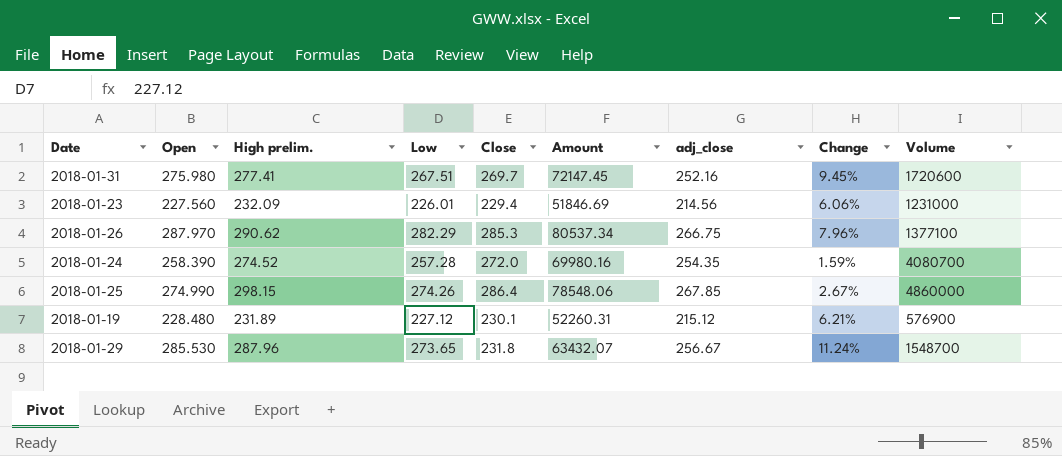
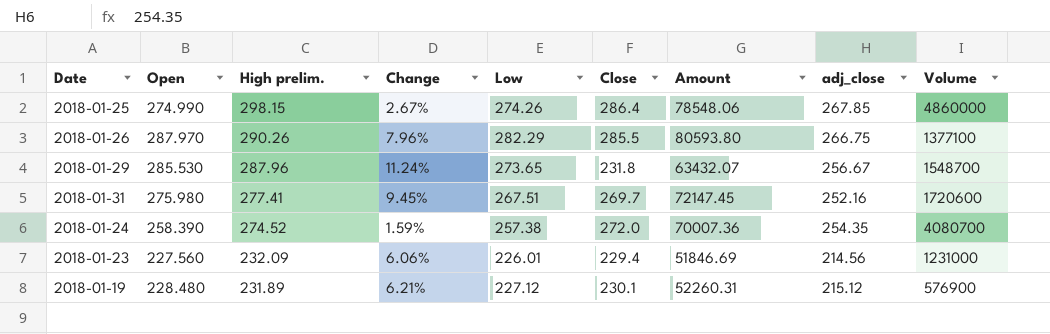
row order: none -> High prelim. descending
column Change | position: 8 -> 4
2018-01-26 | High prelim.: 290.62 -> 290.26
2018-01-26 | Close: 285.3 -> 285.5
2018-01-26 | Amount: 80537.34 -> 80593.80
2018-01-24 | Low: 257.28 -> 257.38
2018-01-24 | Amount: 69980.16 -> 70007.36

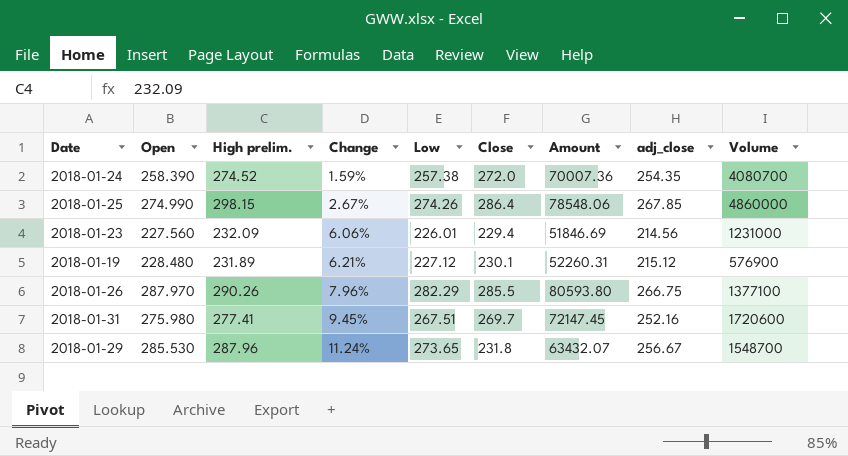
row order: High prelim. descending -> Change ascending

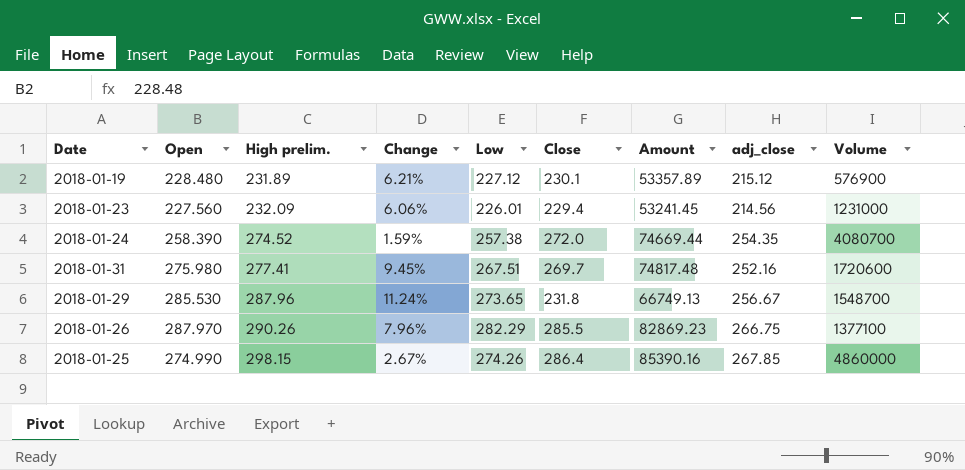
row order: Change ascending -> High prelim. ascending
column Amount | formula: [Low] * [Close] -> [High prelim.] * [Close]

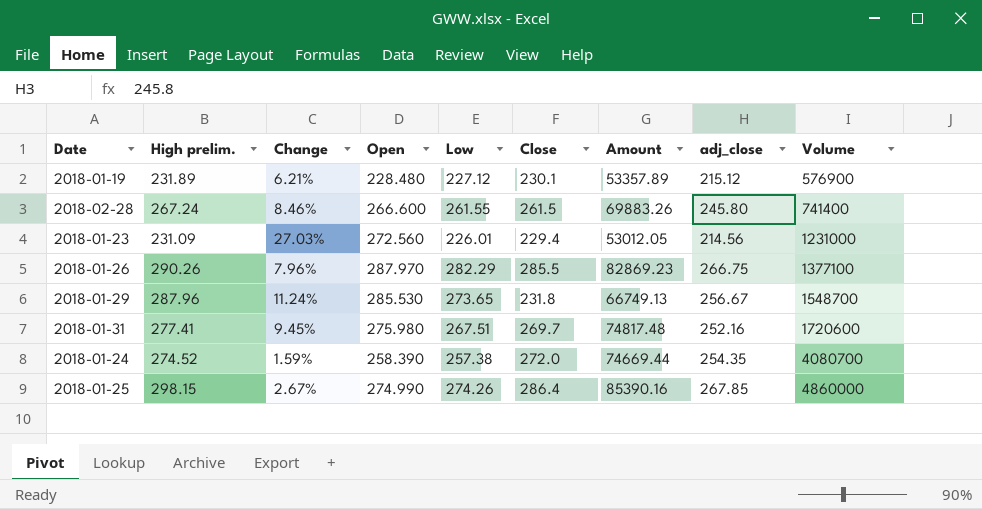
row order: High prelim. ascending -> Volume ascending
column Open | position: 2 -> 4
row 2018-02-28: none -> 267.24 | 8.46% | 266.600 | 261.55 | 261.5 | 69883.26 | 245.80 | 741400
2018-01-23 | High prelim.: 232.09 -> 231.09
2018-01-23 | Change: 6.06% -> 27.03%
2018-01-23 | Open: 227.560 -> 272.560
2018-01-23 | Amount: 53241.45 -> 53012.05

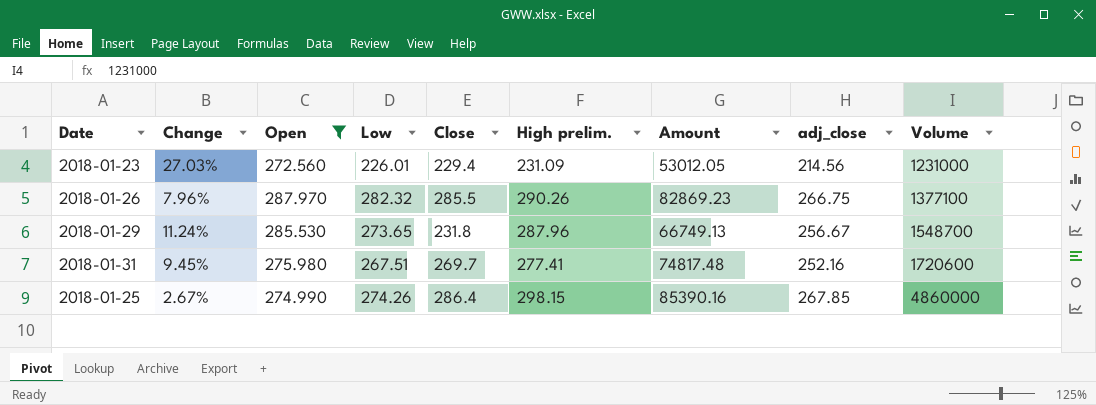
filter: none -> Open >= 272.560
column High prelim. | position: 2 -> 6
2018-01-26 | Low: 282.29 -> 282.32

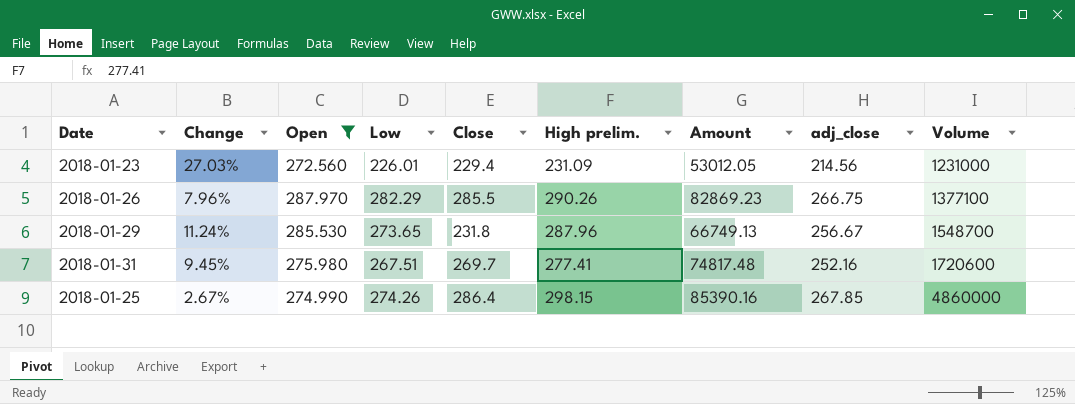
2018-01-26 | Low: 282.32 -> 282.29

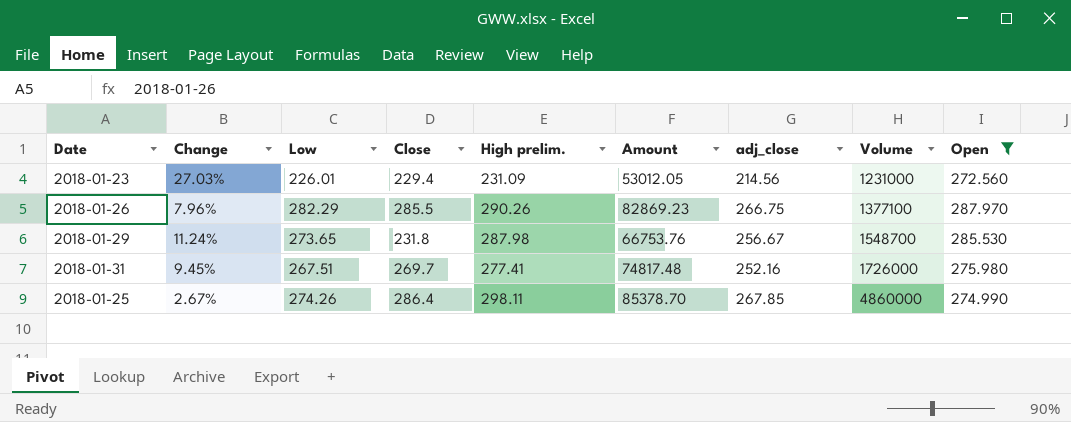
column Open | position: 3 -> 9
2018-01-29 | High prelim.: 287.96 -> 287.98
2018-01-29 | Amount: 66749.13 -> 66753.76
2018-01-31 | Volume: 1720600 -> 1726000
2018-01-25 | High prelim.: 298.15 -> 298.11
2018-01-25 | Amount: 85390.16 -> 85378.70

